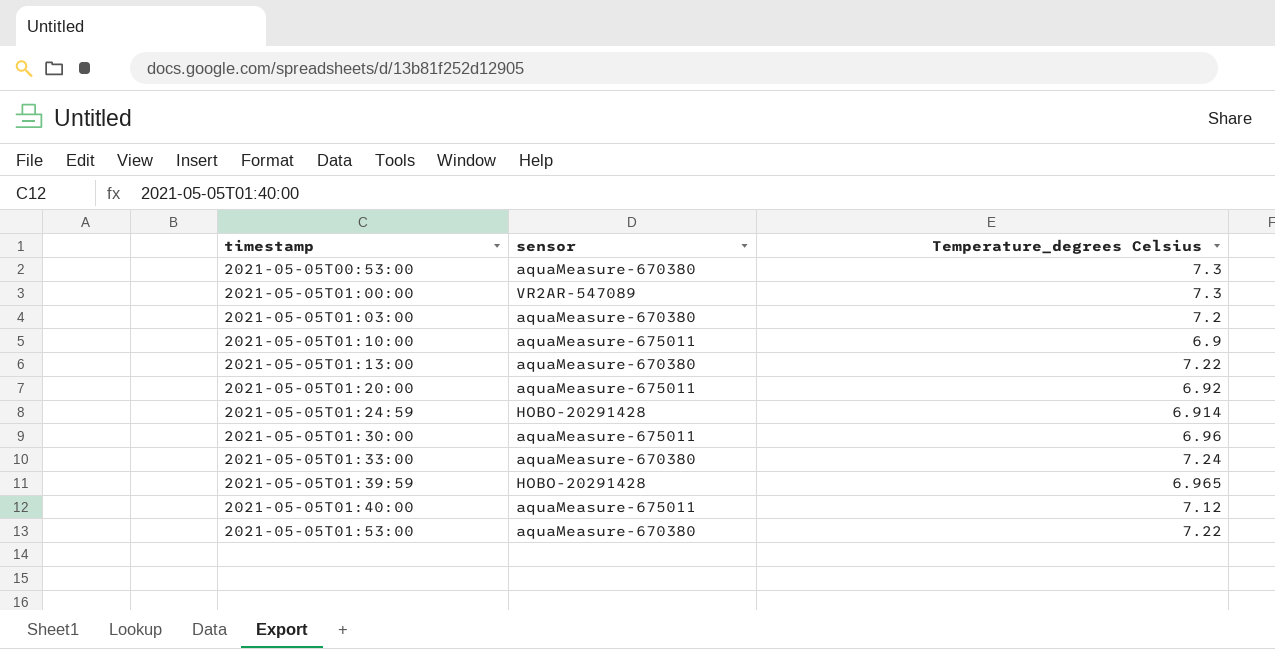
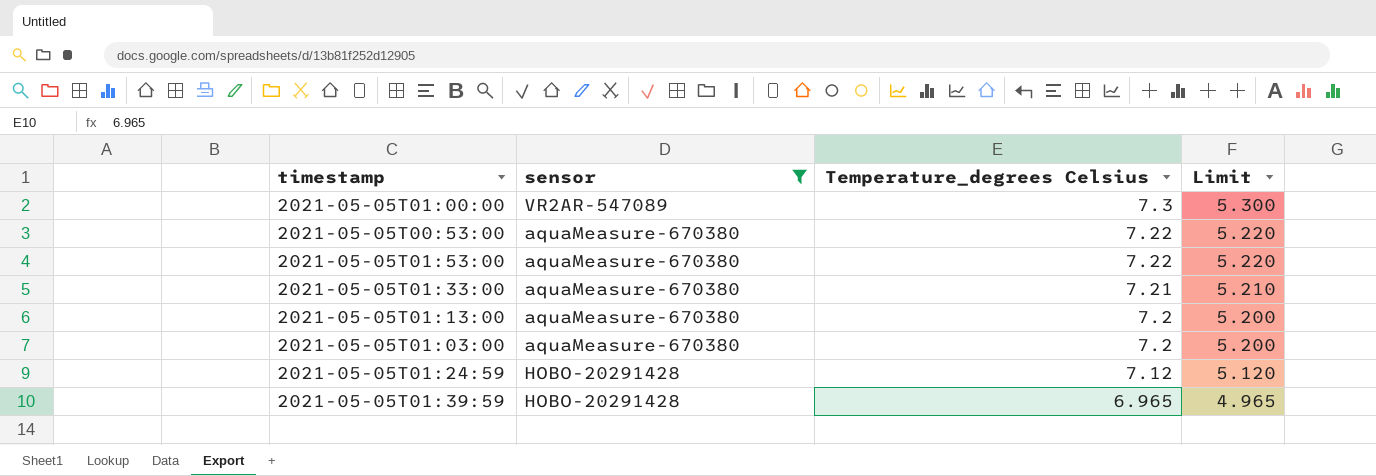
filter: none -> sensor != aquaMeasure-675011
row order: timestamp ascending -> Temperature_degrees Celsius descending
column Limit | formula: none -> [Temperature_degrees Celsius] - 2
2021-05-05T00:53:00 | Temperature_degrees Celsius: 7.3 -> 7.22
2021-05-05T01:33:00 | Temperature_degrees Celsius: 7.24 -> 7.21
2021-05-05T01:13:00 | Temperature_degrees Celsius: 7.22 -> 7.2
2021-05-05T01:24:59 | Temperature_degrees Celsius: 6.914 -> 7.12

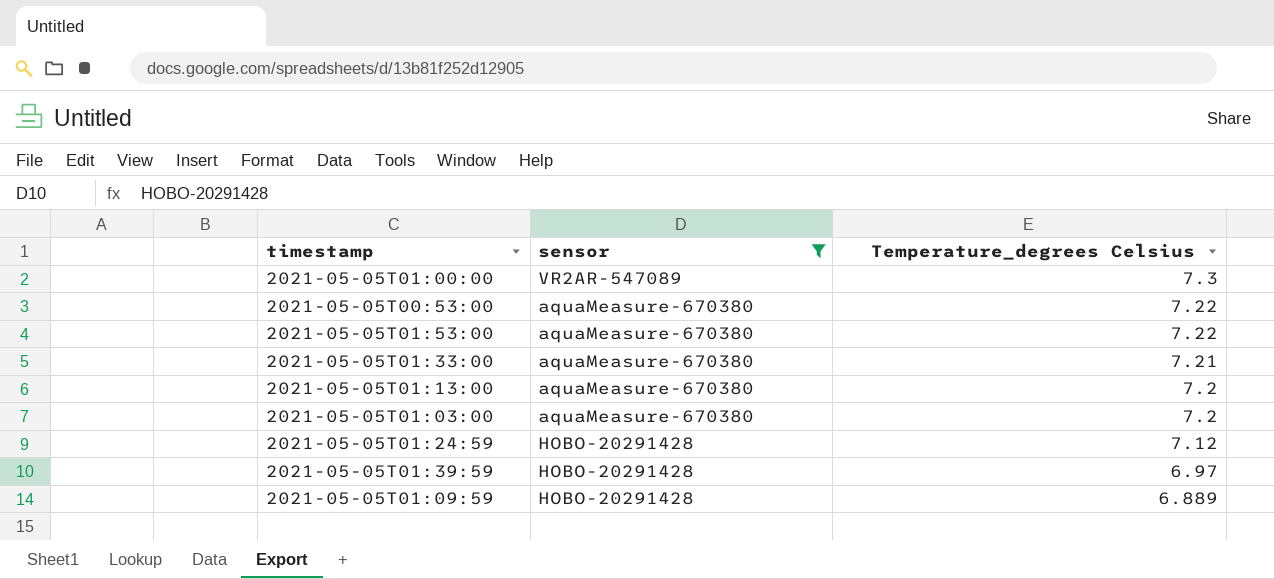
column Limit | formula: [Temperature_degrees Celsius] - 2 -> none
2021-05-05T01:39:59 | Temperature_degrees Celsius: 6.965 -> 6.97
row 2021-05-05T01:09:59: none -> HOBO-20291428 | 6.889

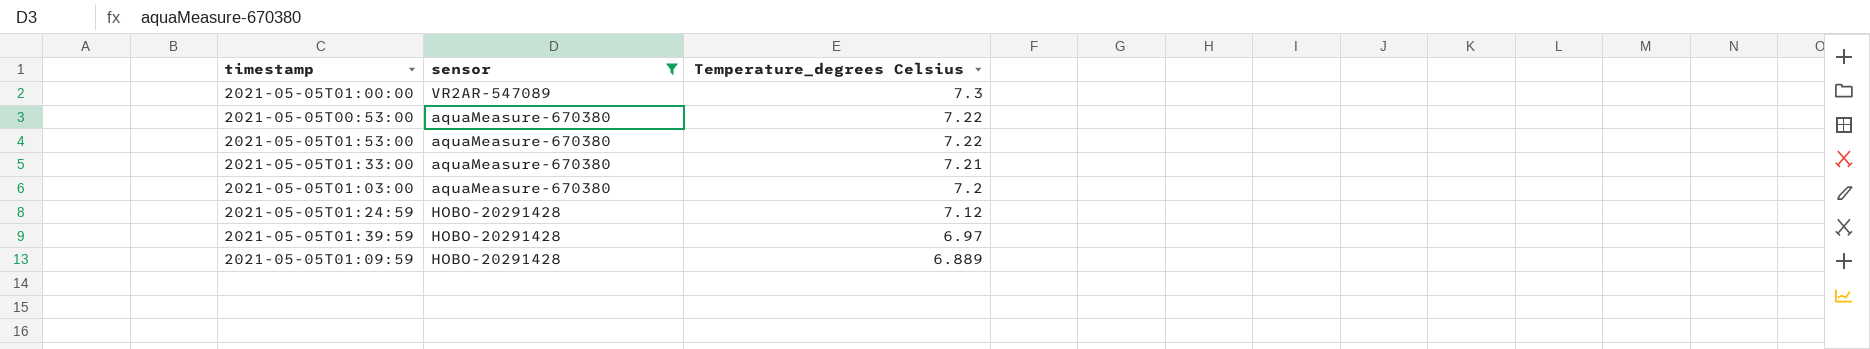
row 2021-05-05T01:13:00: aquaMeasure-670380 | 7.2 -> none

